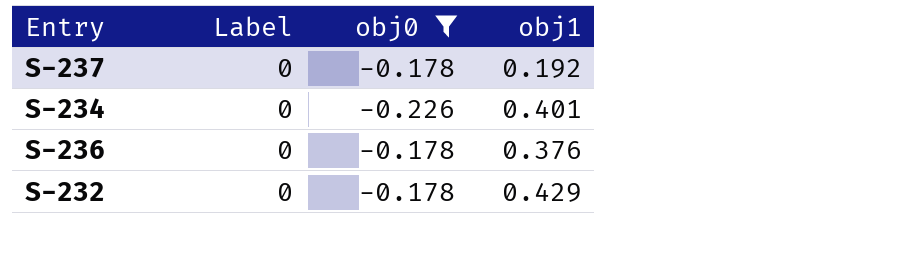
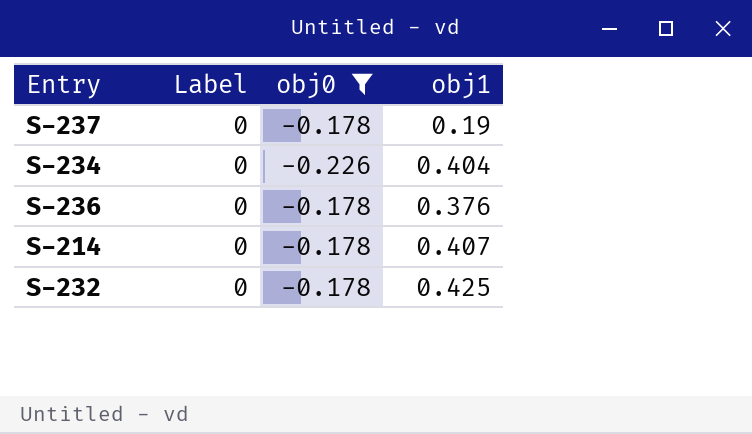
S-237 | obj1: 0.192 -> 0.19
S-234 | obj1: 0.401 -> 0.404
row S-214: none -> 0 | -0.178 | 0.407
S-232 | obj1: 0.429 -> 0.425

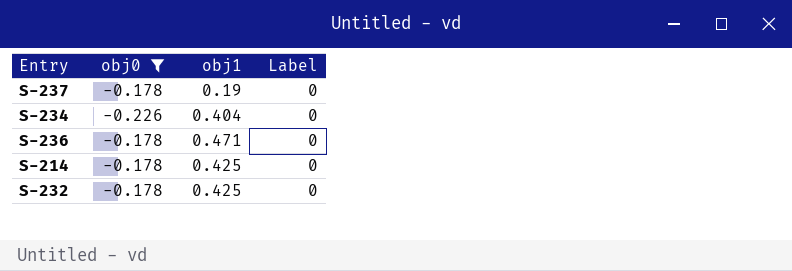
column Label | position: 2 -> 4
S-236 | obj1: 0.376 -> 0.471
S-214 | obj1: 0.407 -> 0.425

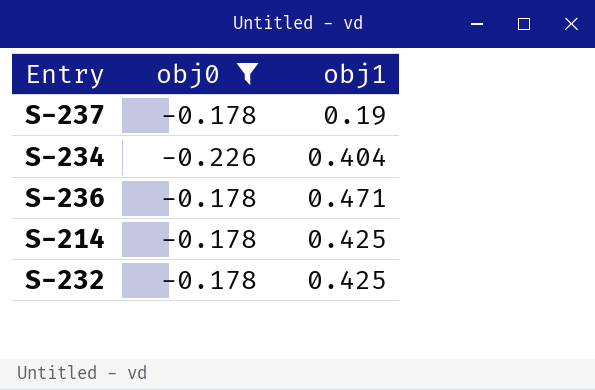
column Label | position: 4 -> none

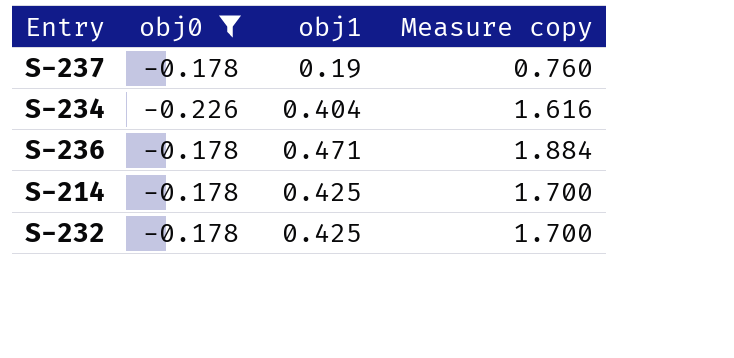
column Measure copy | formula: none -> [obj1] * 4

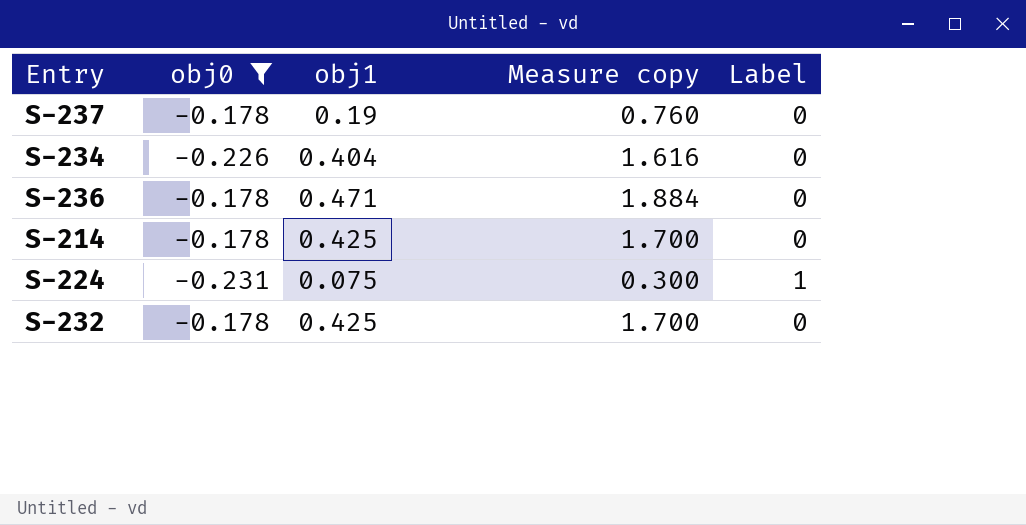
column Label | position: none -> 5
row S-224: none -> -0.231 | 0.075 | 0.300 | 1

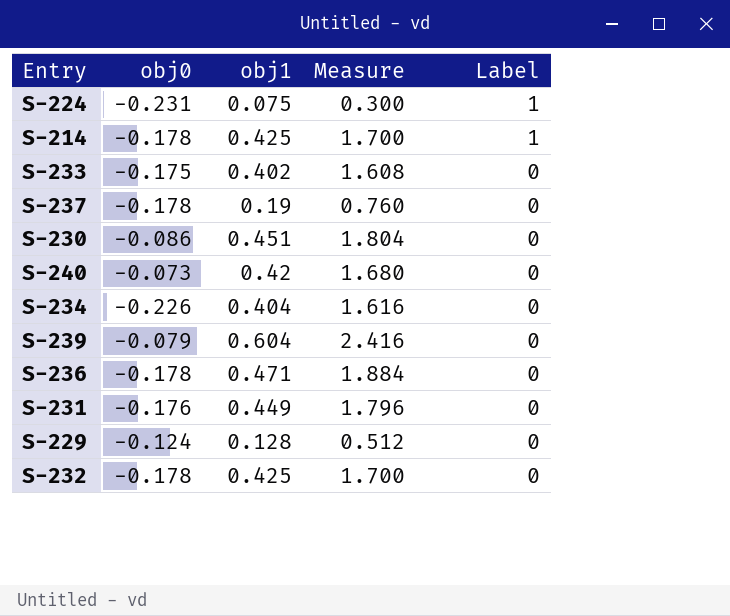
filter: obj0 <= -0.178 -> none
row order: none -> Label descending
column name: Measure copy -> Measure
S-214 | Label: 0 -> 1

